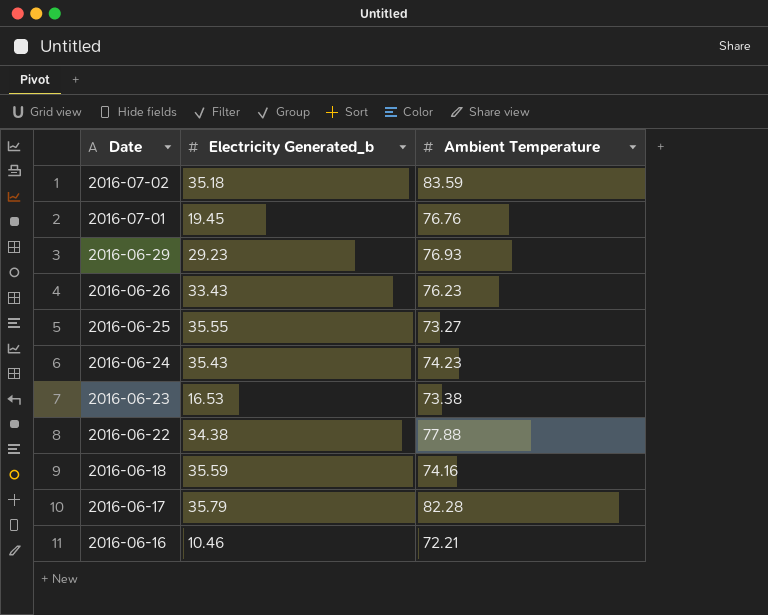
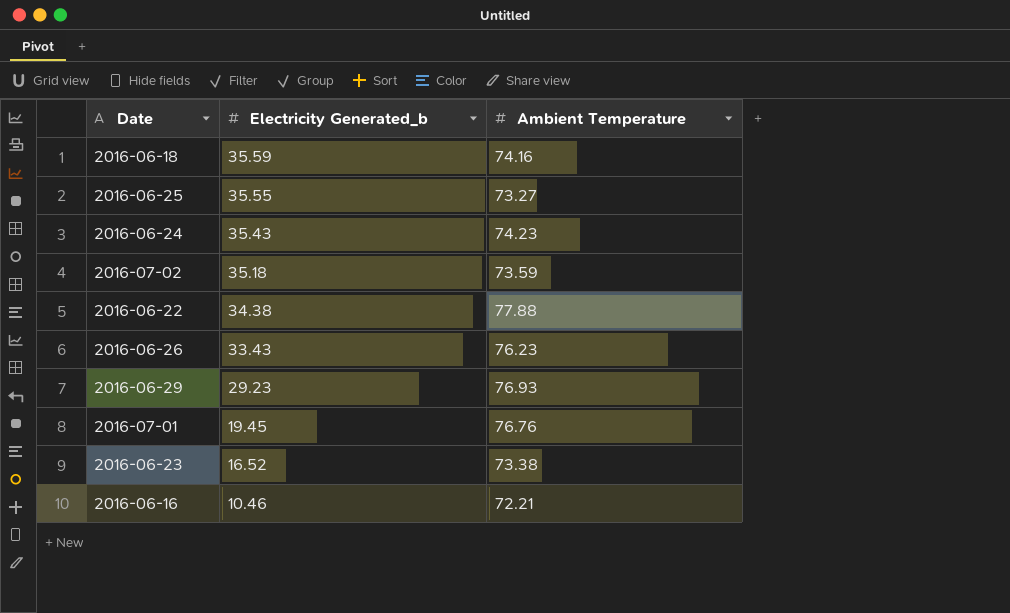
row order: Date descending -> Electricity Generated_b descending
row 2016-06-17: 35.79 | 82.28 -> none
2016-07-02 | Ambient Temperature: 83.59 -> 73.59
2016-06-23 | Electricity Generated_b: 16.53 -> 16.52

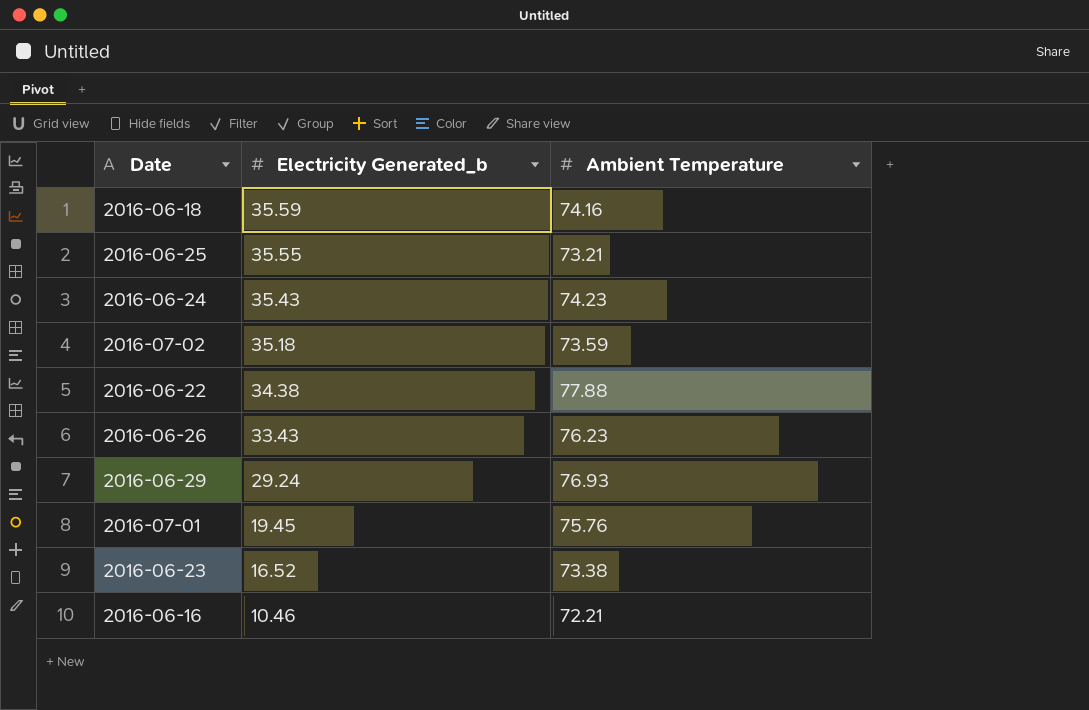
2016-06-25 | Ambient Temperature: 73.27 -> 73.21
2016-06-29 | Electricity Generated_b: 29.23 -> 29.24
2016-07-01 | Ambient Temperature: 76.76 -> 75.76

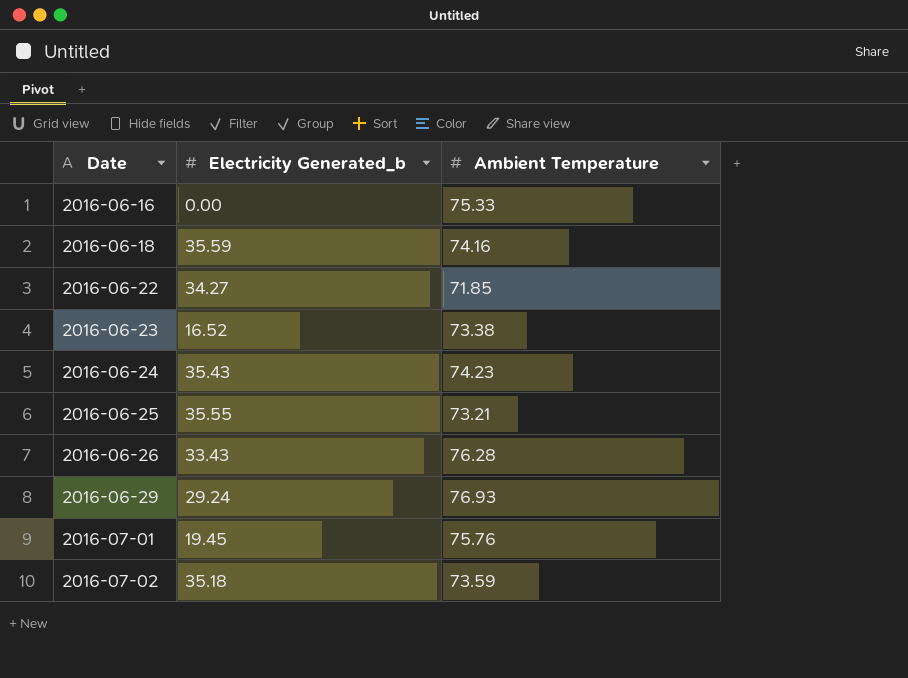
row order: Electricity Generated_b descending -> Date ascending
2016-06-16 | Electricity Generated_b: 10.46 -> 0.00
2016-06-16 | Ambient Temperature: 72.21 -> 75.33
2016-06-22 | Electricity Generated_b: 34.38 -> 34.27
2016-06-22 | Ambient Temperature: 77.88 -> 71.85
2016-06-26 | Ambient Temperature: 76.23 -> 76.28

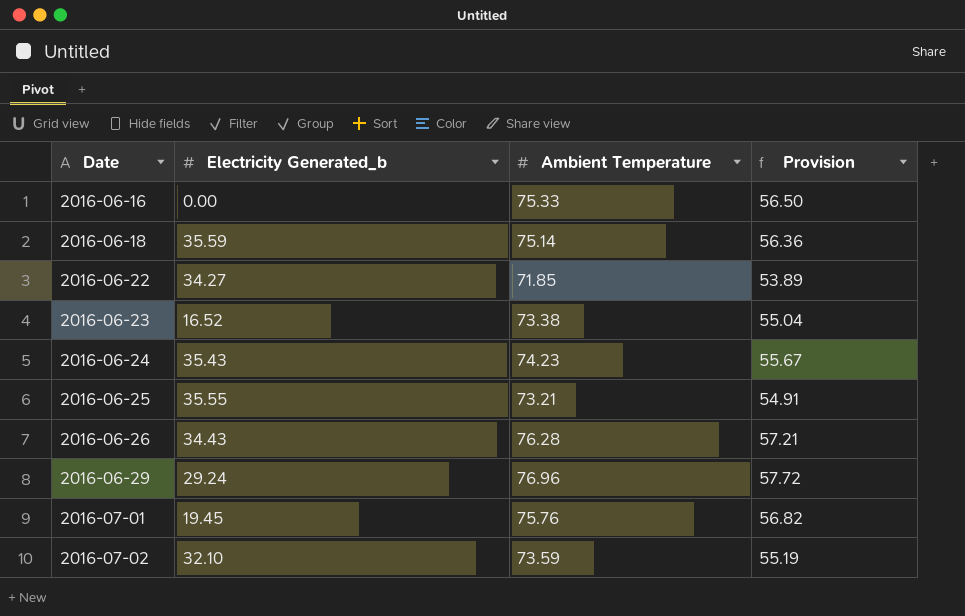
column Provision | formula: none -> [Ambient Temperature] * 0.75
2016-06-18 | Ambient Temperature: 74.16 -> 75.14
2016-06-26 | Electricity Generated_b: 33.43 -> 34.43
2016-06-29 | Ambient Temperature: 76.93 -> 76.96
2016-07-02 | Electricity Generated_b: 35.18 -> 32.10

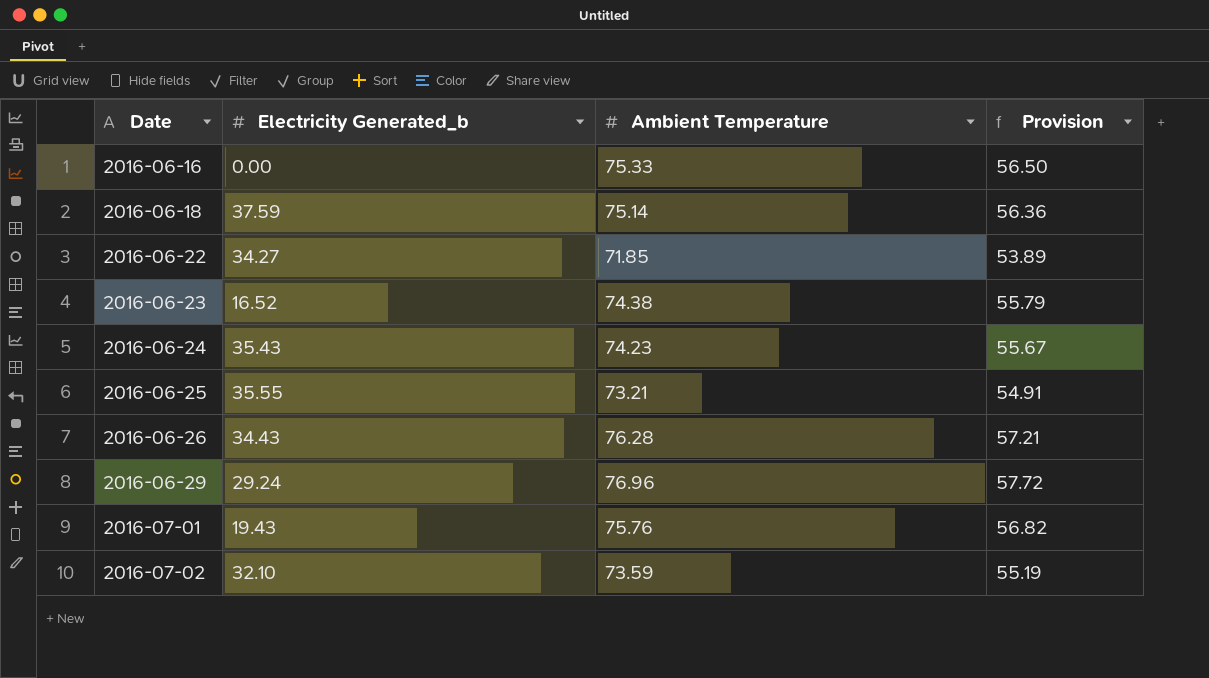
2016-06-18 | Electricity Generated_b: 35.59 -> 37.59
2016-06-23 | Ambient Temperature: 73.38 -> 74.38
2016-06-23 | Provision: 55.04 -> 55.79
2016-07-01 | Electricity Generated_b: 19.45 -> 19.43

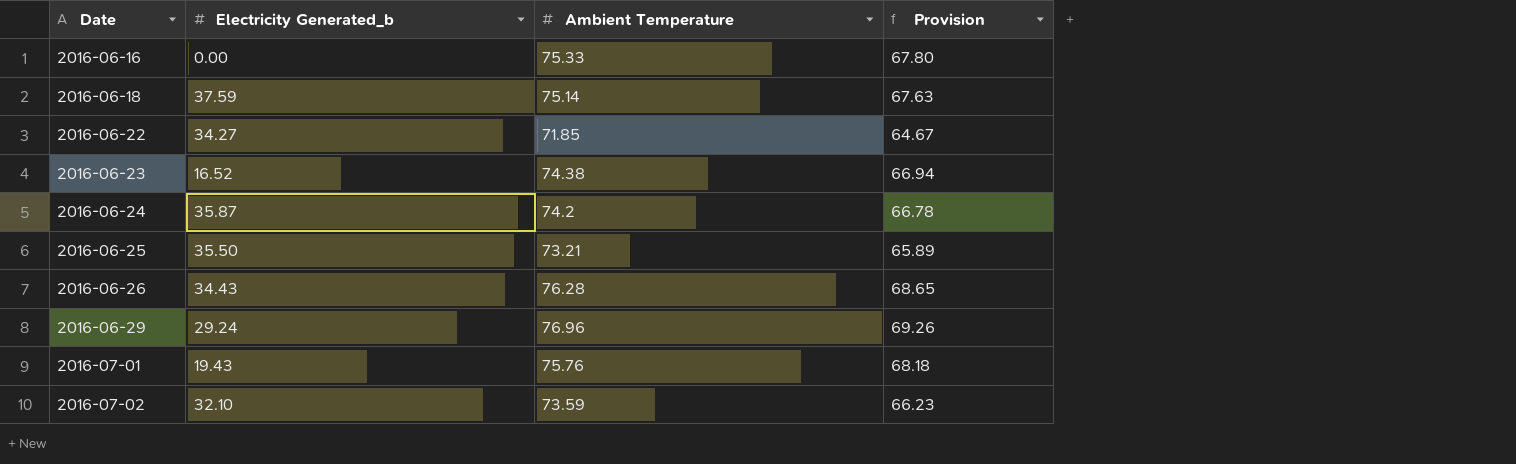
column Provision | formula: [Ambient Temperature] * 0.75 -> [Ambient Temperature] * 0.9
2016-06-24 | Electricity Generated_b: 35.43 -> 35.87
2016-06-24 | Ambient Temperature: 74.23 -> 74.2
2016-06-25 | Electricity Generated_b: 35.55 -> 35.50

